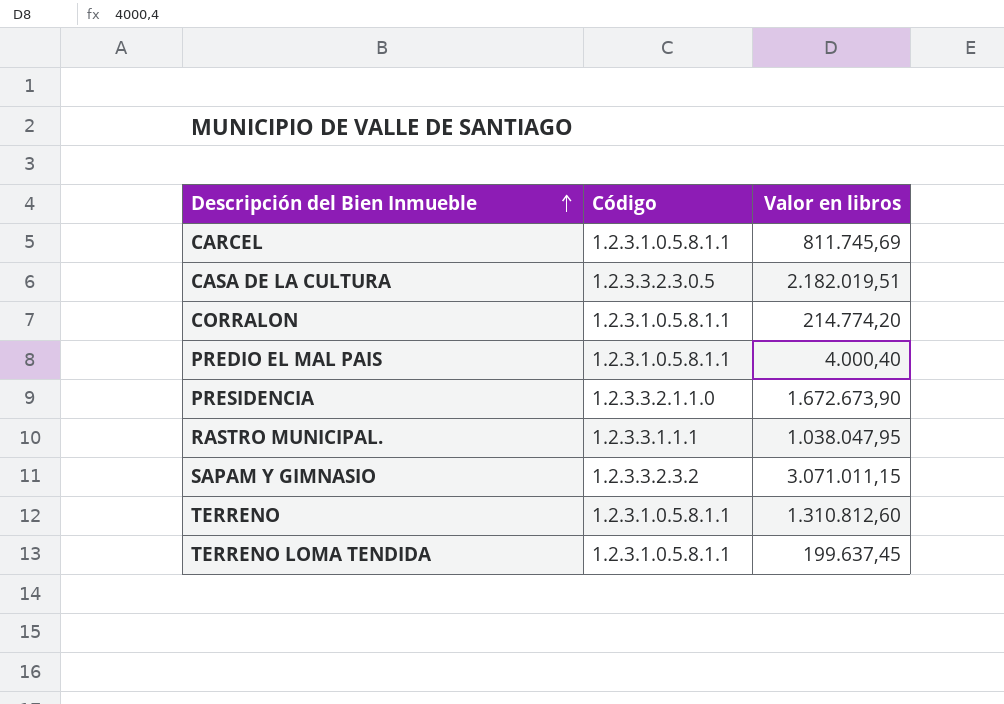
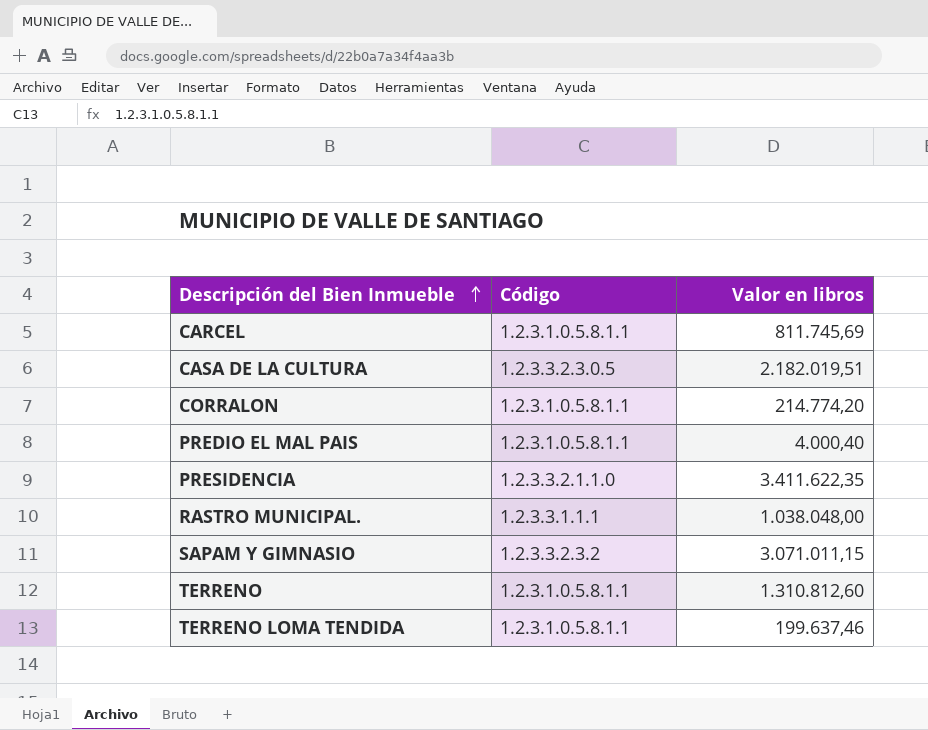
PRESIDENCIA | Valor en libros: 1.672.673,90 -> 3.411.622,35
RASTRO MUNICIPAL. | Valor en libros: 1.038.047,95 -> 1.038.048,00
TERRENO LOMA TENDIDA | Valor en libros: 199.637,45 -> 199.637,46

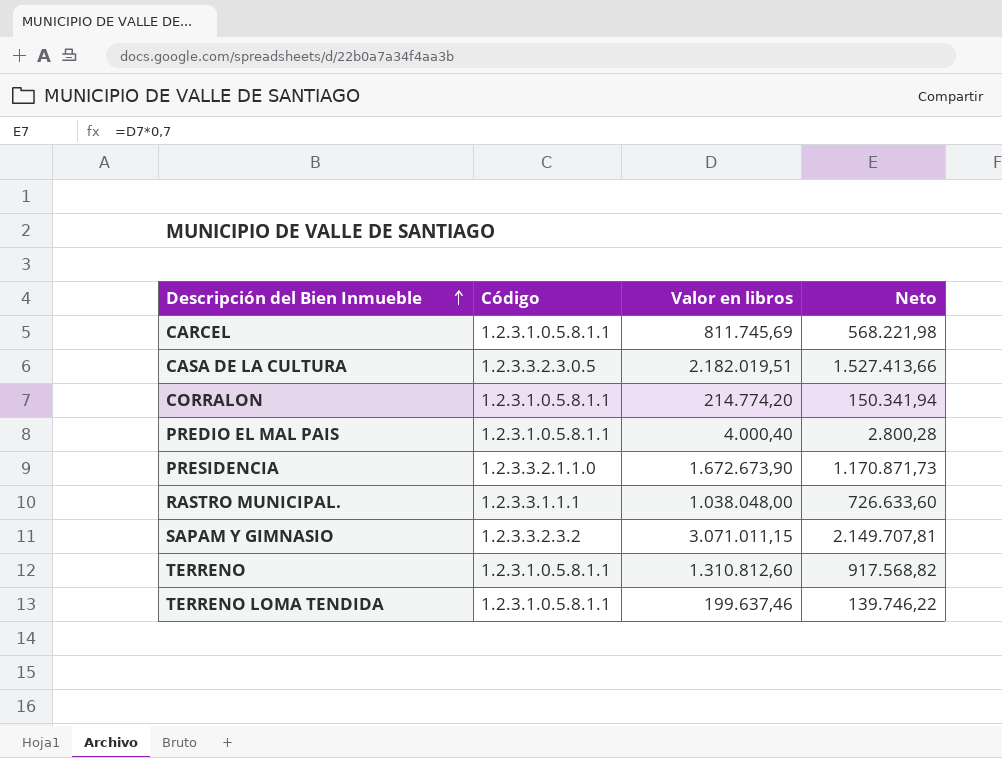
column Neto | formula: none -> [Valor en libros] * 0,7
PRESIDENCIA | Valor en libros: 3.411.622,35 -> 1.672.673,90

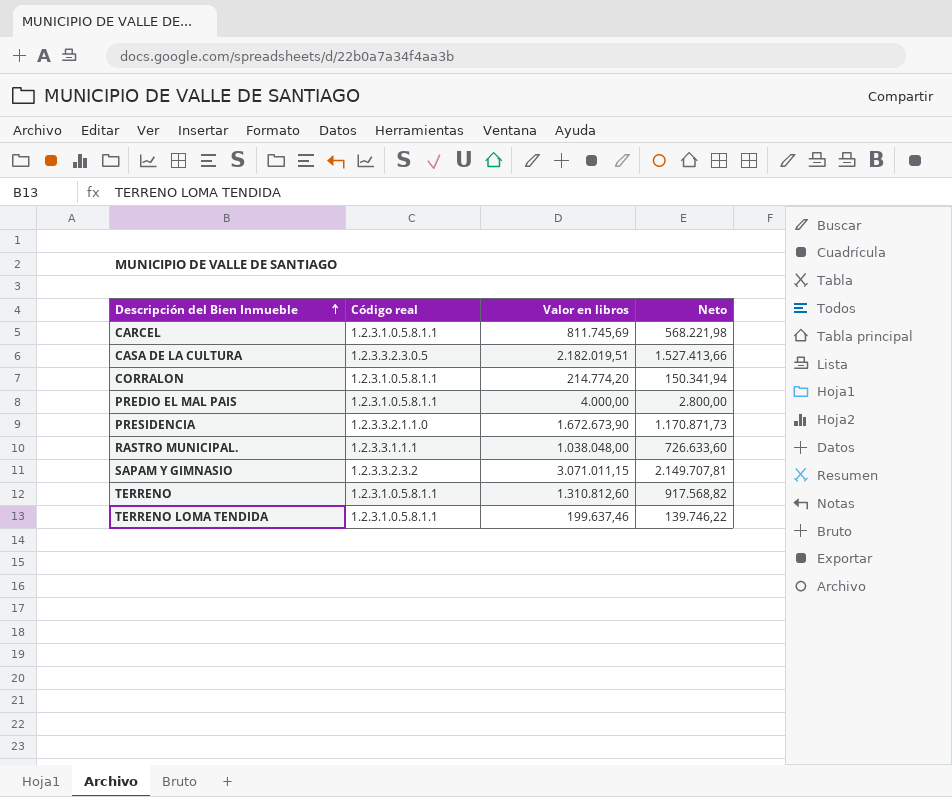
column name: Código -> Código real
PREDIO EL MAL PAIS | Valor en libros: 4.000,40 -> 4.000,00
PREDIO EL MAL PAIS | Neto: 2.800,28 -> 2.800,00

